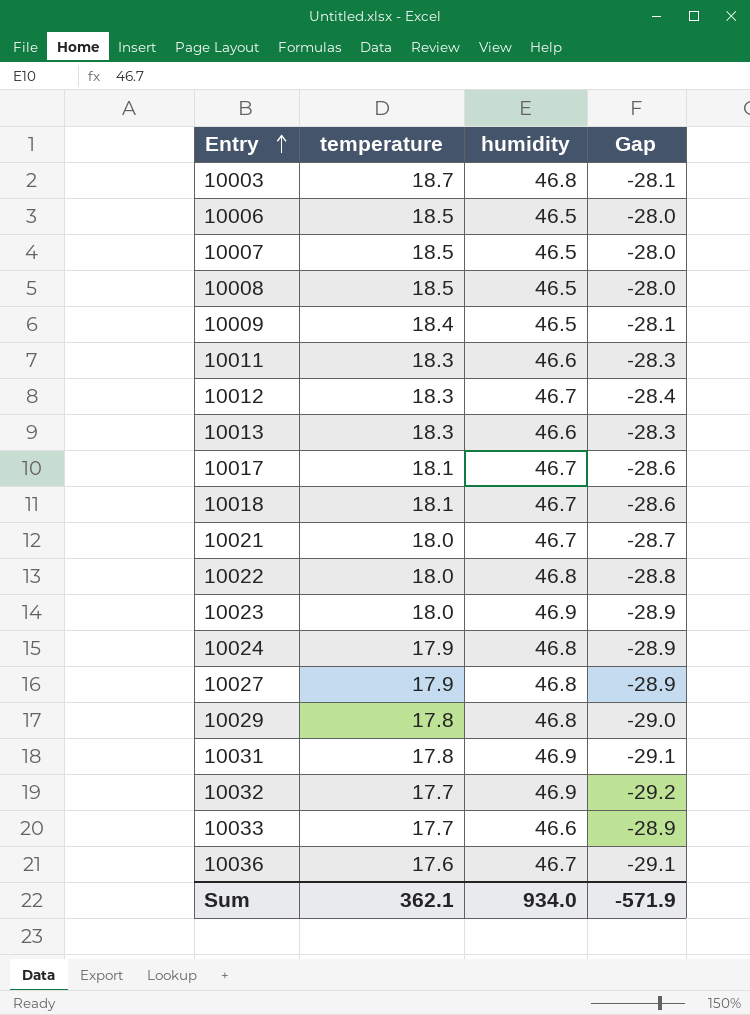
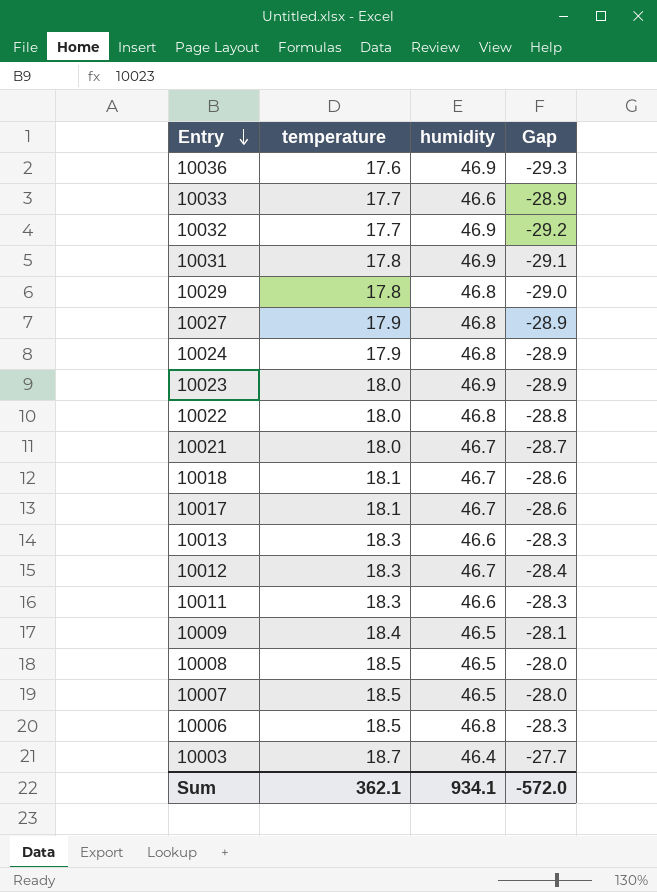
row order: Entry ascending -> Entry descending
10036 | humidity: 46.7 -> 46.9
10036 | Gap: -29.1 -> -29.3
10006 | humidity: 46.5 -> 46.8
10006 | Gap: -28.0 -> -28.3
10003 | humidity: 46.8 -> 46.4
10003 | Gap: -28.1 -> -27.7
Sum | humidity: 934.0 -> 934.1
Sum | Gap: -571.9 -> -572.0

